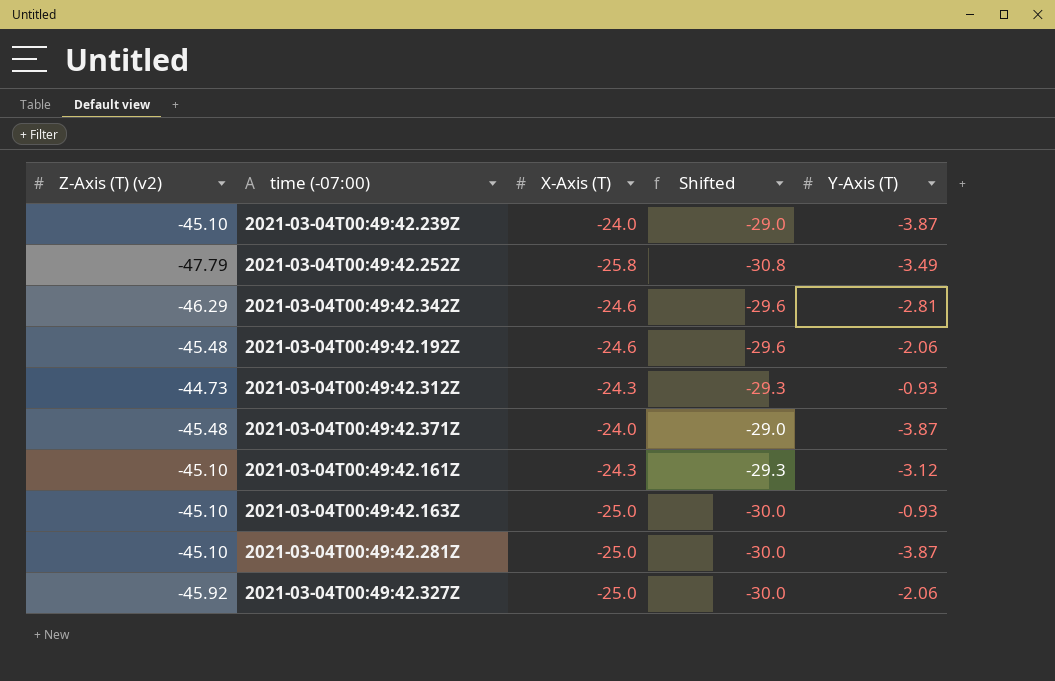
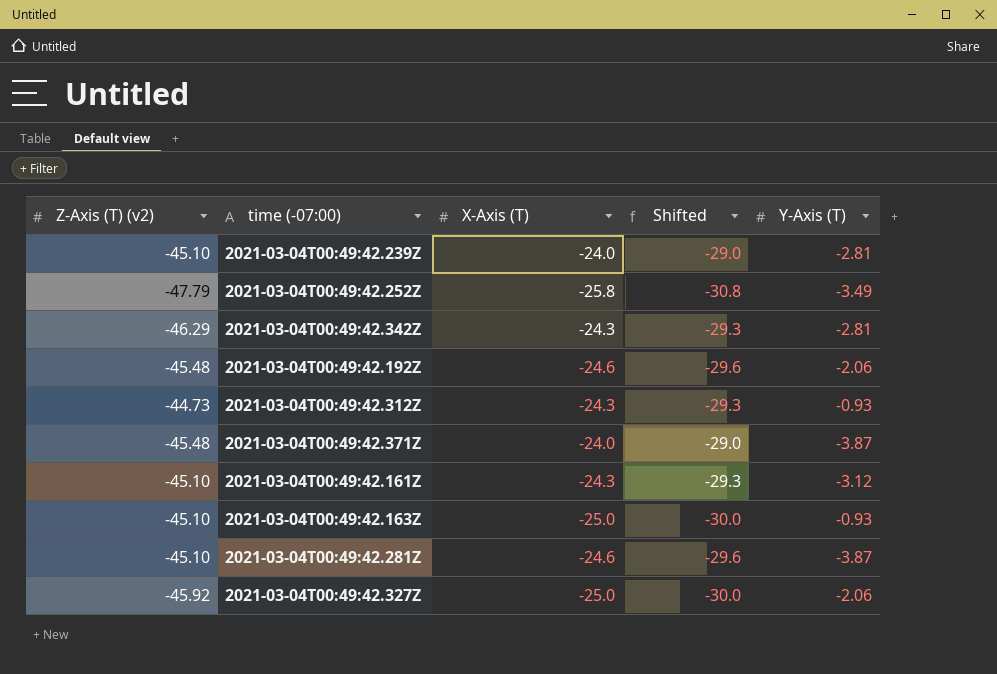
2021-03-04T00:49:42.239Z | Y-Axis (T): -3.87 -> -2.81
2021-03-04T00:49:42.342Z | X-Axis (T): -24.6 -> -24.3
2021-03-04T00:49:42.342Z | Shifted: -29.6 -> -29.3
2021-03-04T00:49:42.281Z | X-Axis (T): -25.0 -> -24.6
2021-03-04T00:49:42.281Z | Shifted: -30.0 -> -29.6

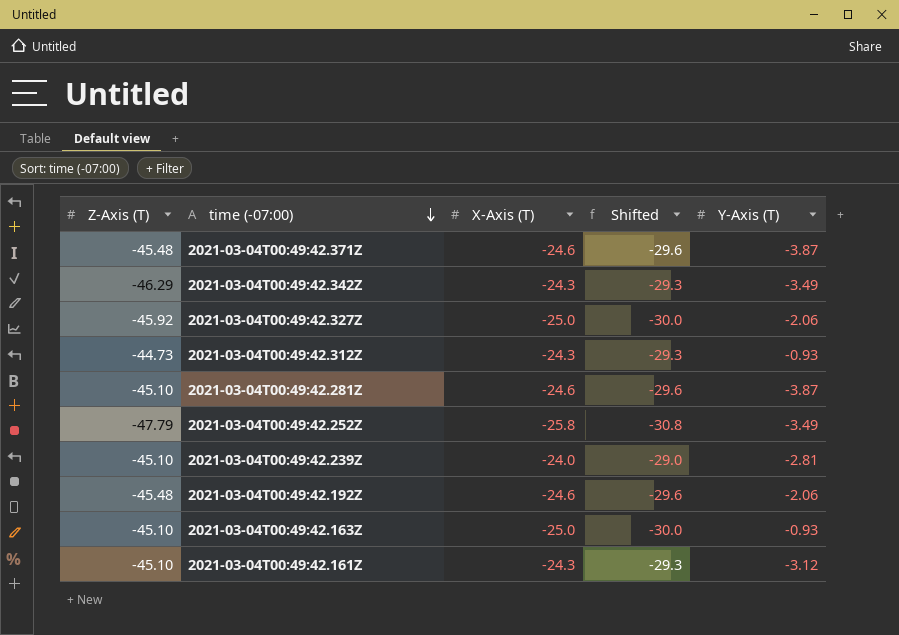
row order: none -> time (-07:00) descending
column name: Z-Axis (T) (v2) -> Z-Axis (T)
2021-03-04T00:49:42.371Z | X-Axis (T): -24.0 -> -24.6
2021-03-04T00:49:42.371Z | Shifted: -29.0 -> -29.6
2021-03-04T00:49:42.342Z | Y-Axis (T): -2.81 -> -3.49

